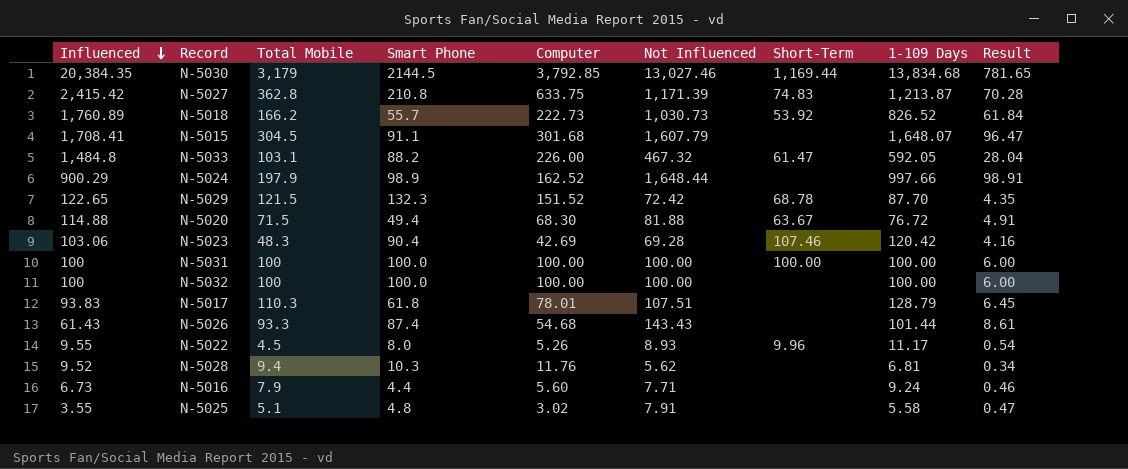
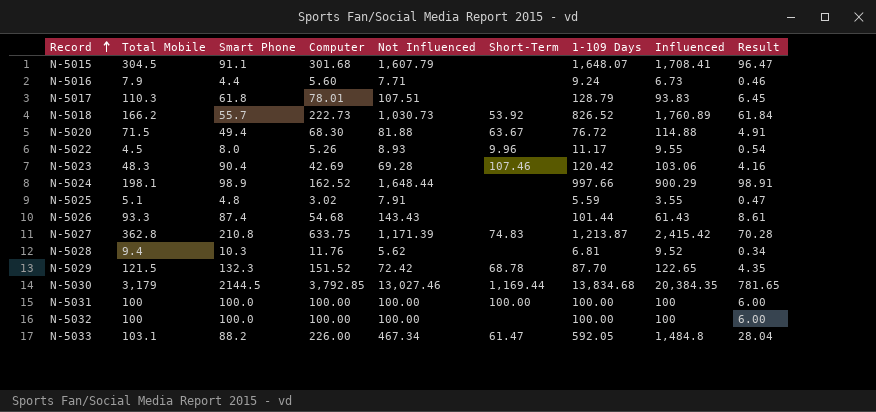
row order: Influenced descending -> Record ascending
column Influenced | position: 1 -> 8
N-5024 | Total Mobile: 197.9 -> 198.1
N-5025 | 1-109 Days: 5.58 -> 5.59
N-5033 | Not Influenced: 467.32 -> 467.34

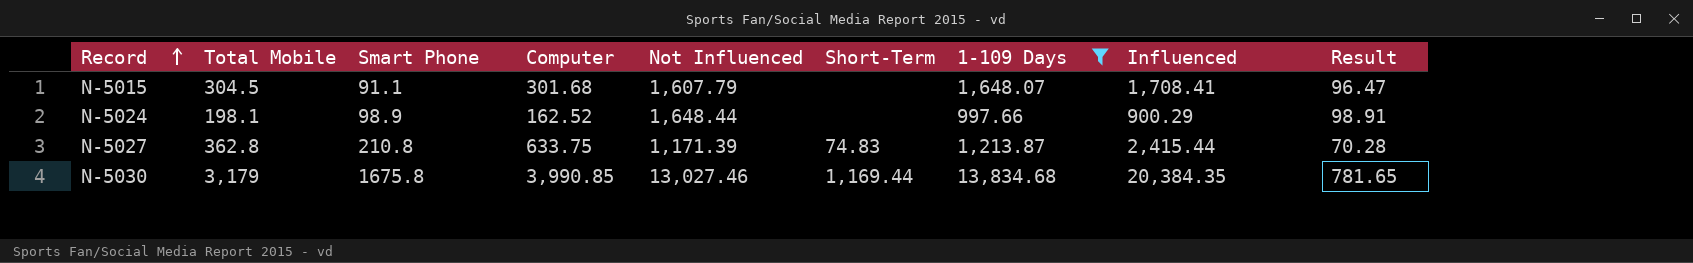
filter: none -> 1-109 Days >= 997.66
N-5027 | Influenced: 2,415.42 -> 2,415.44
N-5030 | Smart Phone: 2144.5 -> 1675.8
N-5030 | Computer: 3,792.85 -> 3,990.85

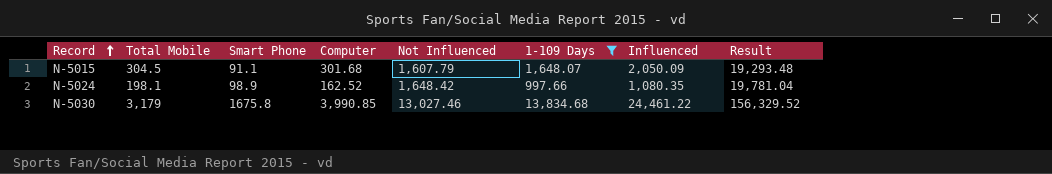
column Short-Term | position: 6 -> none
column Result | formula: [Not Influenced] * 0.06 -> [Not Influenced] * 12
row N-5027: 362.8 | 210.8 | 633.75 | 1,171.39 | 74.83 | 1,213.87 | 2,415.44 | 70.28 -> none
N-5015 | Influenced: 1,708.41 -> 2,050.09
N-5024 | Not Influenced: 1,648.44 -> 1,648.42
N-5024 | Influenced: 900.29 -> 1,080.35
N-5030 | Influenced: 20,384.35 -> 24,461.22

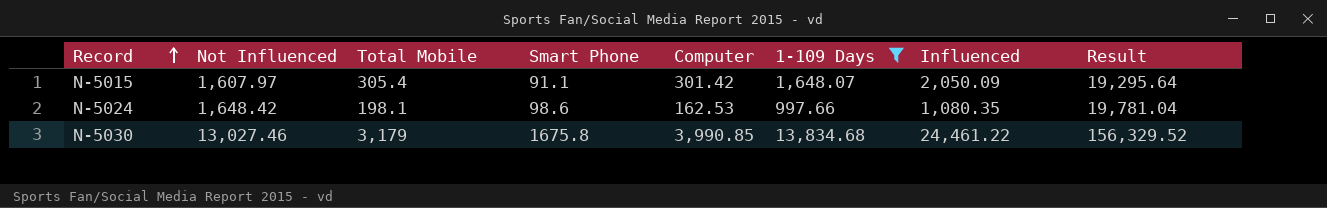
column Not Influenced | position: 5 -> 2
N-5015 | Not Influenced: 1,607.79 -> 1,607.97
N-5015 | Total Mobile: 304.5 -> 305.4
N-5015 | Computer: 301.68 -> 301.42
N-5015 | Result: 19,293.48 -> 19,295.64
N-5024 | Smart Phone: 98.9 -> 98.6
N-5024 | Computer: 162.52 -> 162.53

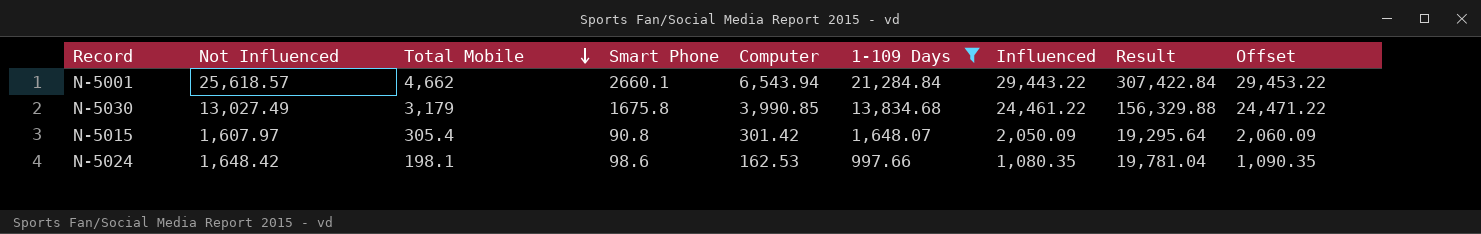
row order: Record ascending -> Total Mobile descending
column Offset | formula: none -> [Influenced] + 10
row N-5001: none -> 25,618.57 | 4,662 | 2660.1 | 6,543.94 | 21,284.84 | 29,443.22 | 307,422.84 | 29,453.22
N-5030 | Not Influenced: 13,027.46 -> 13,027.49
N-5030 | Result: 156,329.52 -> 156,329.88
N-5015 | Smart Phone: 91.1 -> 90.8

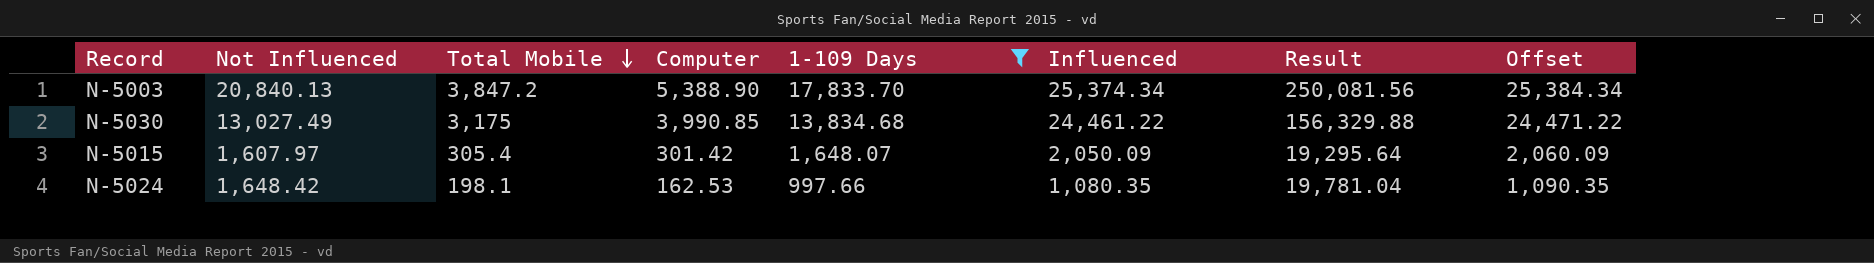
column Smart Phone | position: 4 -> none
row N-5001: 25,618.57 | 4,662 | 2660.1 | 6,543.94 | 21,284.84 | 29,443.22 | 307,422.84 | 29,453.22 -> none
row N-5003: none -> 20,840.13 | 3,847.2 | 5,388.90 | 17,833.70 | 25,374.34 | 250,081.56 | 25,384.34
N-5030 | Total Mobile: 3,179 -> 3,175

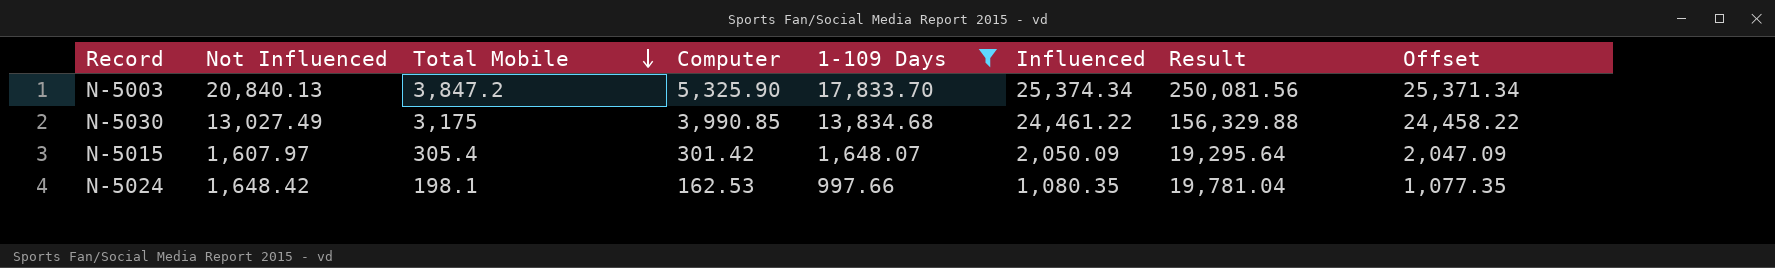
column Offset | formula: [Influenced] + 10 -> [Influenced] - 3
N-5003 | Computer: 5,388.90 -> 5,325.90

